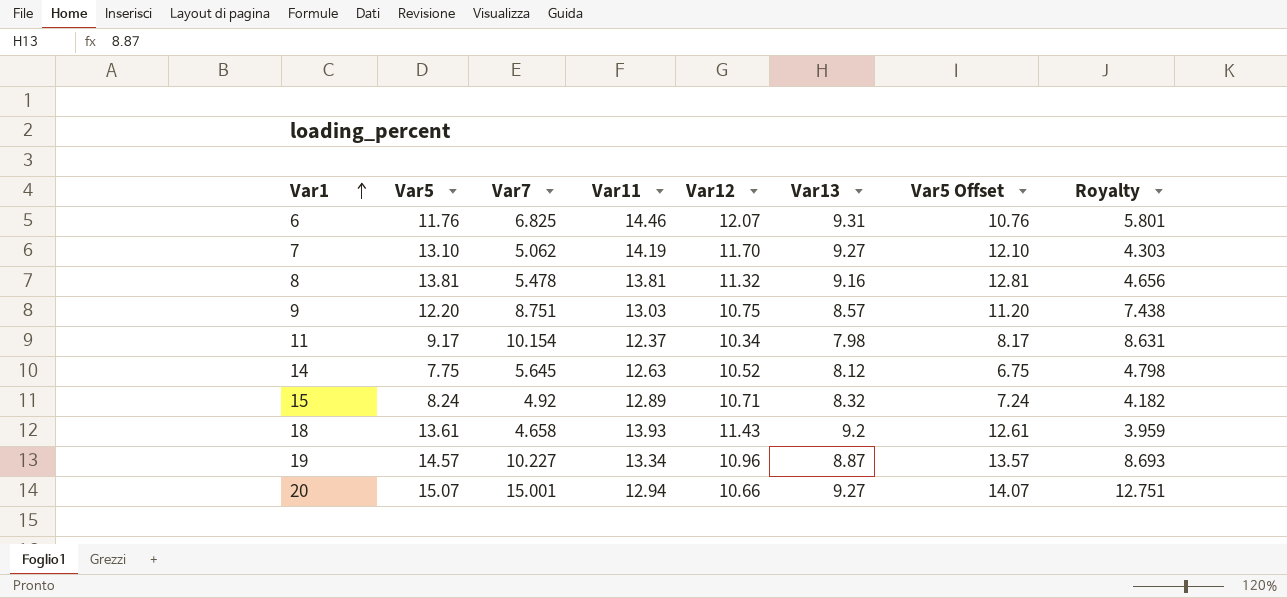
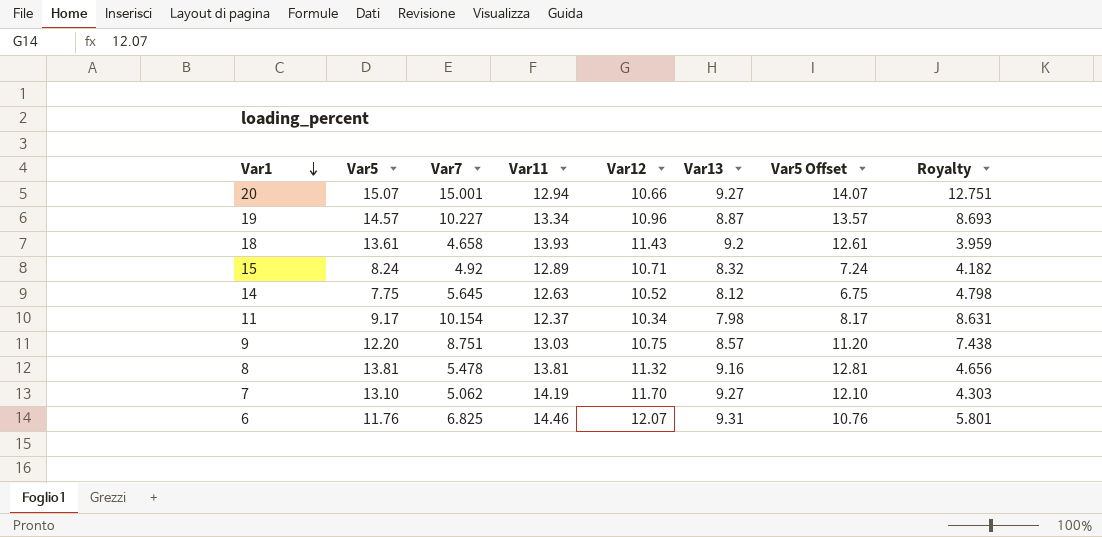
row order: Var1 ascending -> Var1 descending

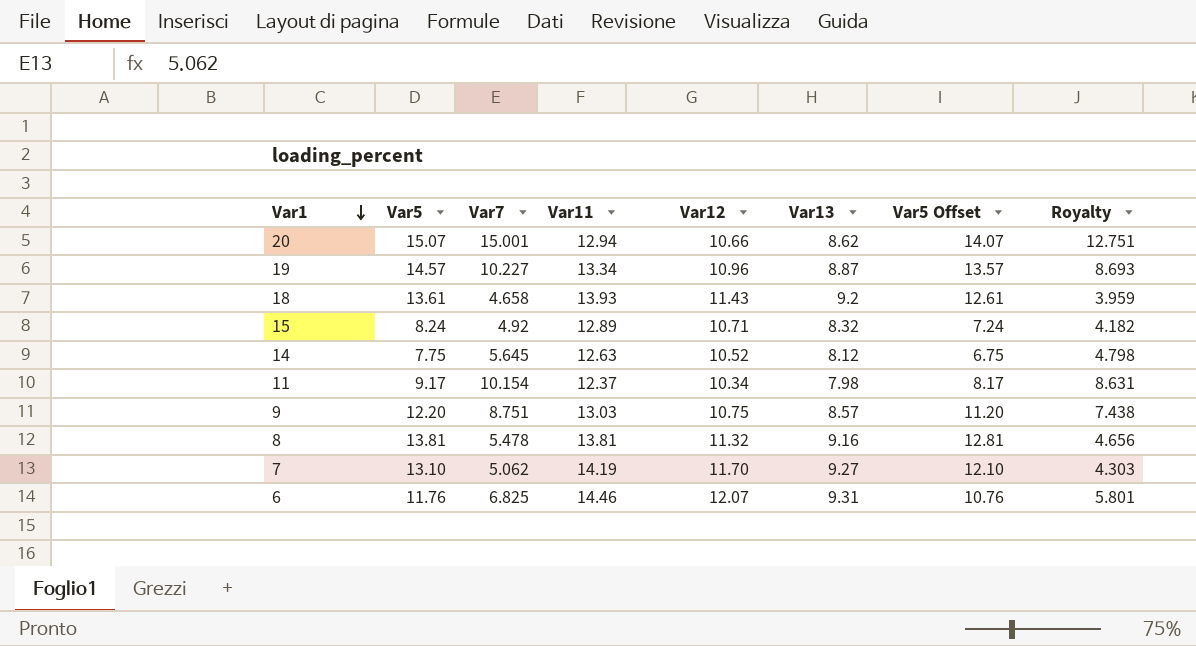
20 | Var13: 9.27 -> 8.62

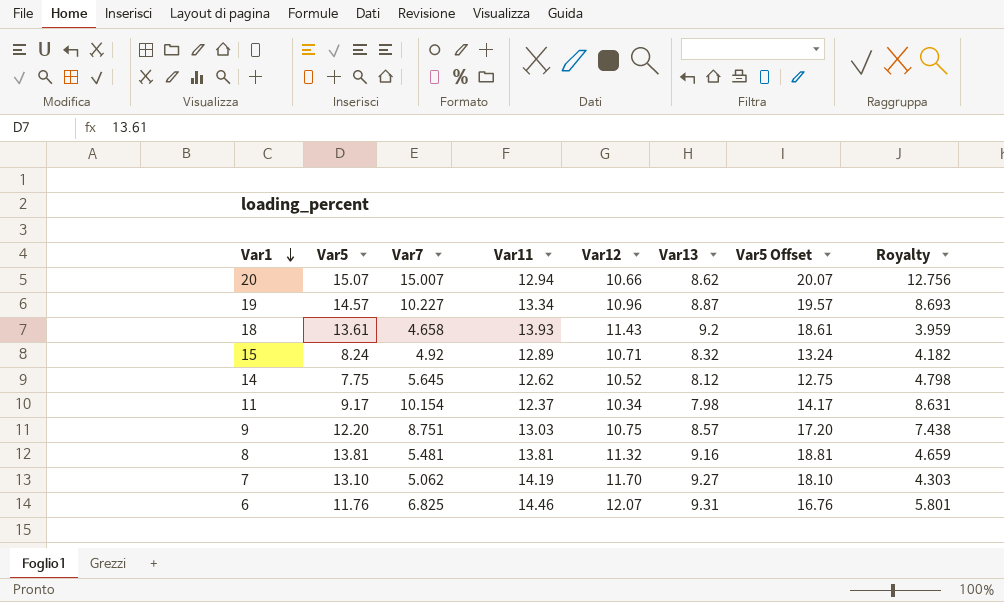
column Var5 Offset | formula: [Var5] - 1 -> [Var5] + 5
20 | Var7: 15.001 -> 15.007
20 | Royalty: 12.751 -> 12.756
14 | Var11: 12.63 -> 12.62
8 | Var7: 5.478 -> 5.481
8 | Royalty: 4.656 -> 4.659

